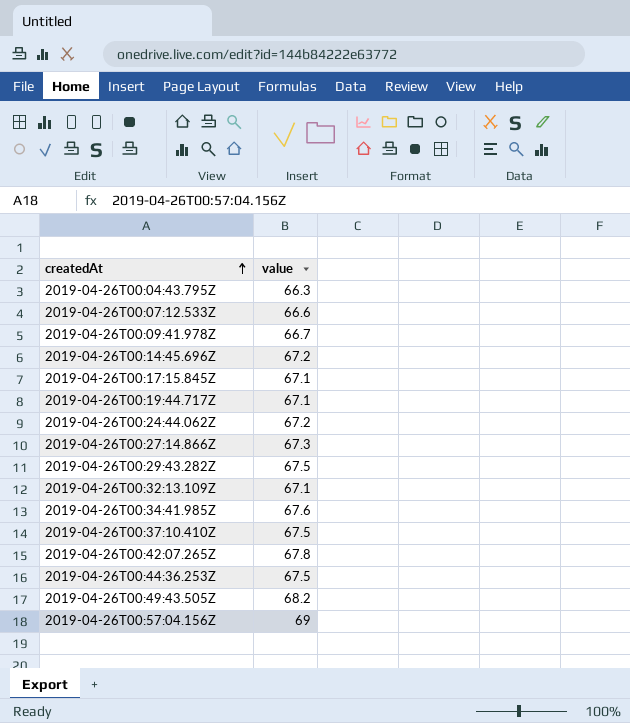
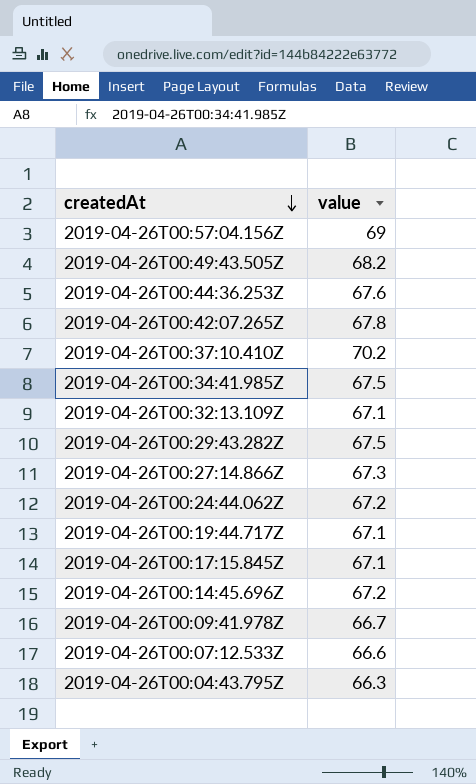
row order: createdAt ascending -> createdAt descending
2019-04-26T00:44:36.253Z | value: 67.5 -> 67.6
2019-04-26T00:37:10.410Z | value: 67.5 -> 70.2
2019-04-26T00:34:41.985Z | value: 67.6 -> 67.5

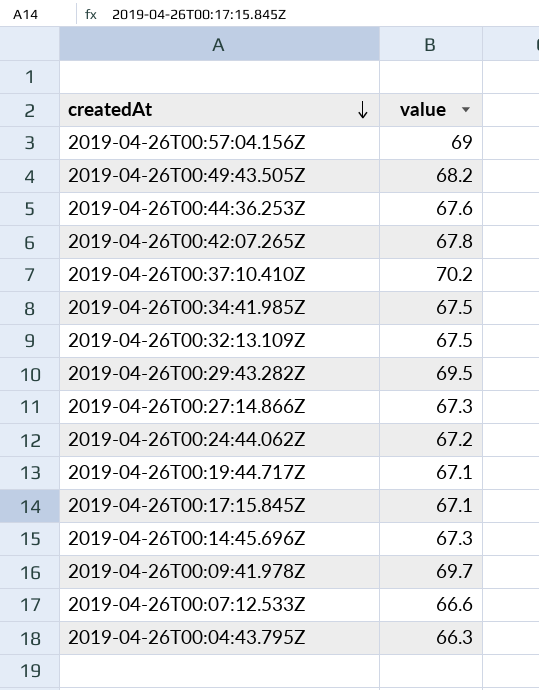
2019-04-26T00:32:13.109Z | value: 67.1 -> 67.5
2019-04-26T00:29:43.282Z | value: 67.5 -> 69.5
2019-04-26T00:14:45.696Z | value: 67.2 -> 67.3
2019-04-26T00:09:41.978Z | value: 66.7 -> 69.7

